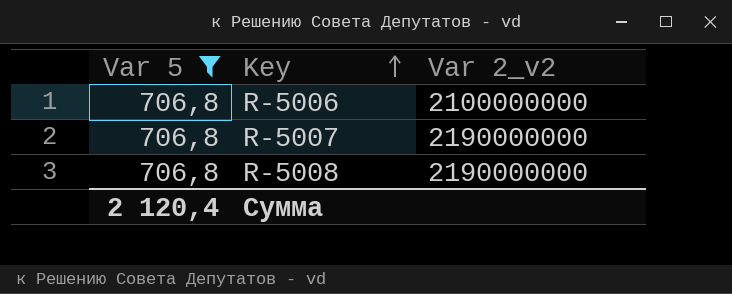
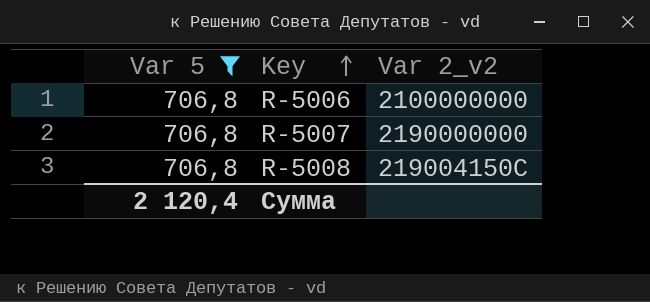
R-5008 | Var 2_v2: 2190000000 -> 219004150С

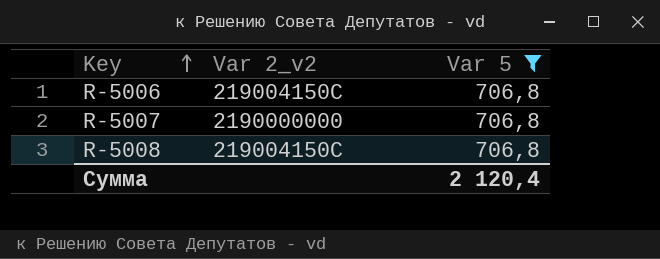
column Var 5 | position: 1 -> 3
R-5006 | Var 2_v2: 2100000000 -> 219004150С

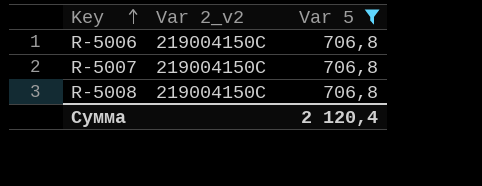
R-5007 | Var 2_v2: 2190000000 -> 219004150С

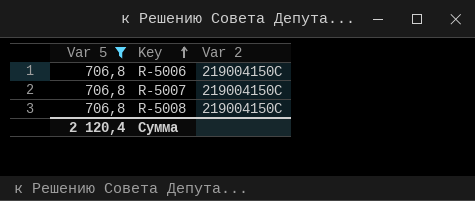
column Var 5 | position: 3 -> 1
column name: Var 2_v2 -> Var 2

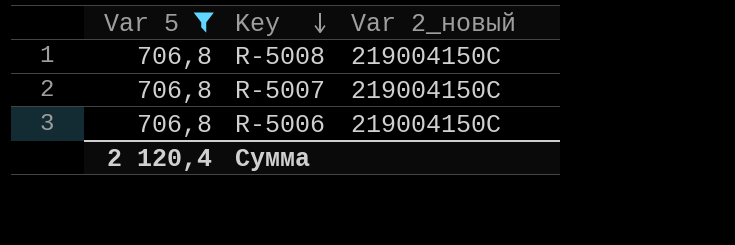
row order: Key ascending -> Key descending
column name: Var 2 -> Var 2_новый

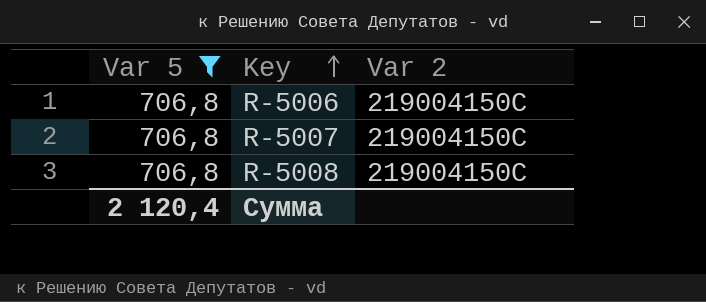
row order: Key descending -> Key ascending
column name: Var 2_новый -> Var 2

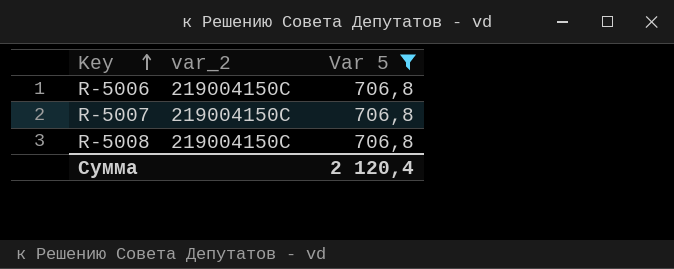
column name: Var 2 -> var_2
column Var 5 | position: 1 -> 3

